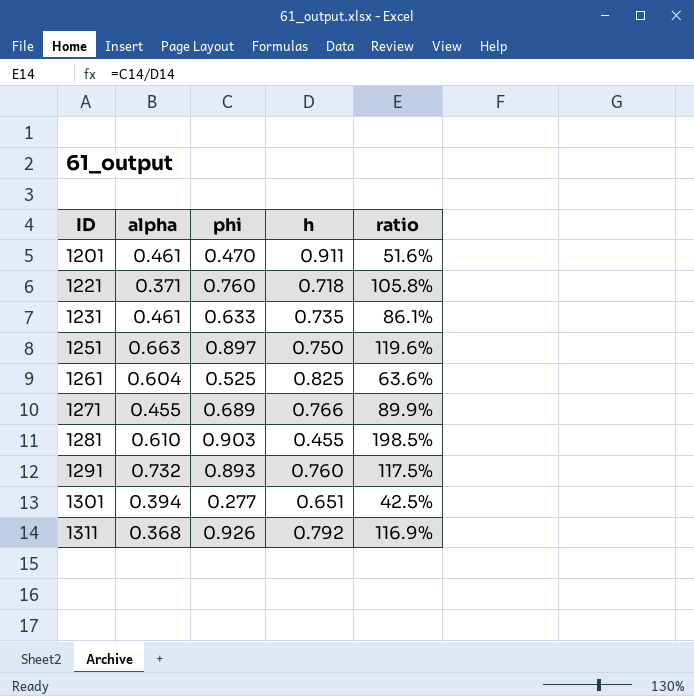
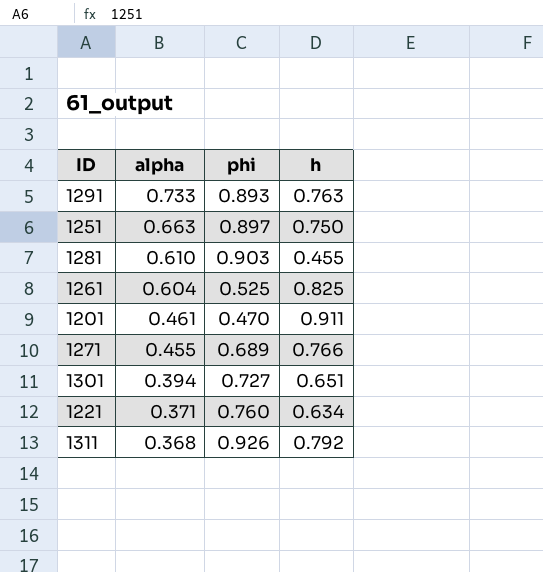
row order: ID ascending -> alpha descending
column ratio | formula: [phi] / [h] -> none
row 1231: 0.461 | 0.633 | 0.735 | 86.1% -> none
1291 | alpha: 0.732 -> 0.733
1291 | h: 0.760 -> 0.763
1301 | phi: 0.277 -> 0.727
1221 | h: 0.718 -> 0.634

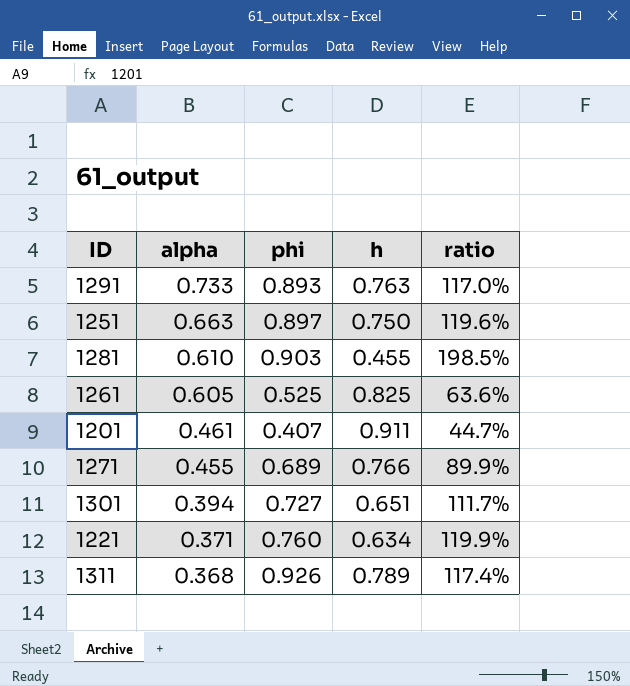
column ratio | formula: none -> [phi] / [h]
1261 | alpha: 0.604 -> 0.605
1201 | phi: 0.470 -> 0.407
1311 | h: 0.792 -> 0.789

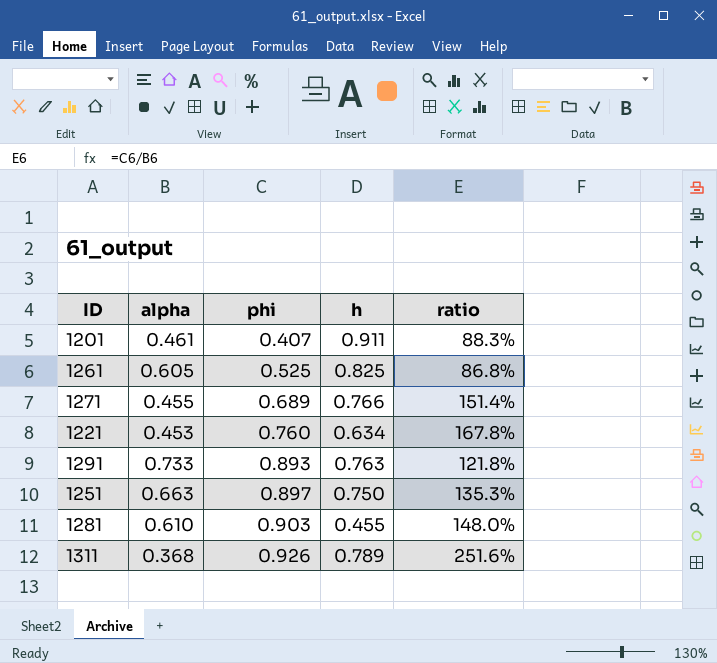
row order: alpha descending -> phi ascending
column ratio | formula: [phi] / [h] -> [phi] / [alpha]
row 1301: 0.394 | 0.727 | 0.651 | 111.7% -> none
1221 | alpha: 0.371 -> 0.453

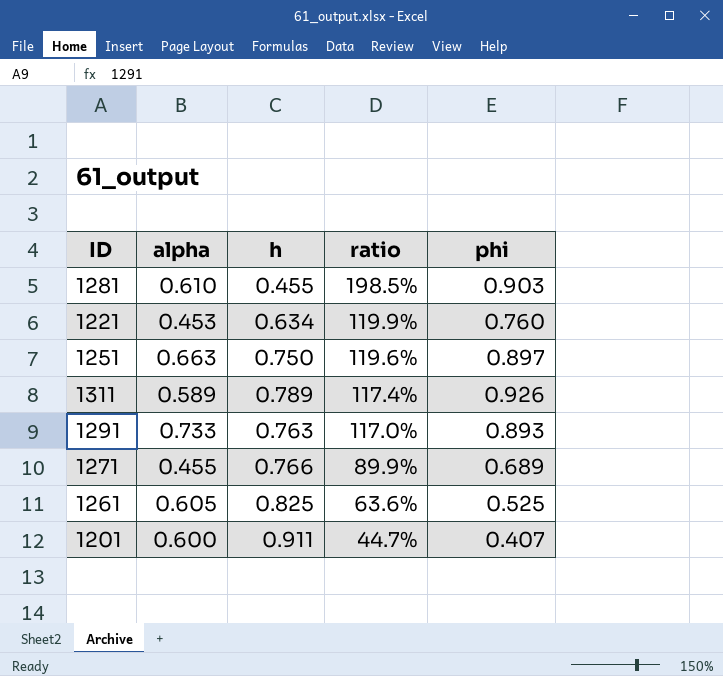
row order: phi ascending -> ratio descending
column ratio | formula: [phi] / [alpha] -> [phi] / [h]
column phi | position: 3 -> 5
1311 | alpha: 0.368 -> 0.589
1201 | alpha: 0.461 -> 0.600

